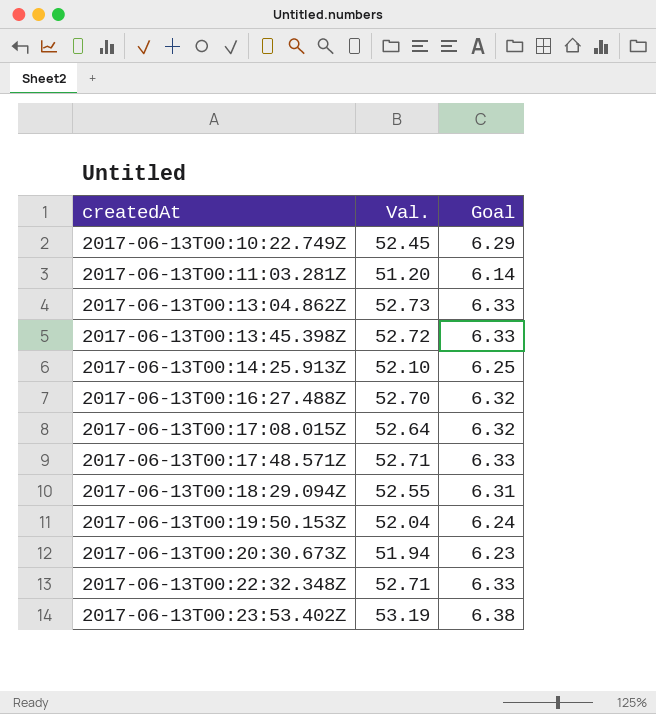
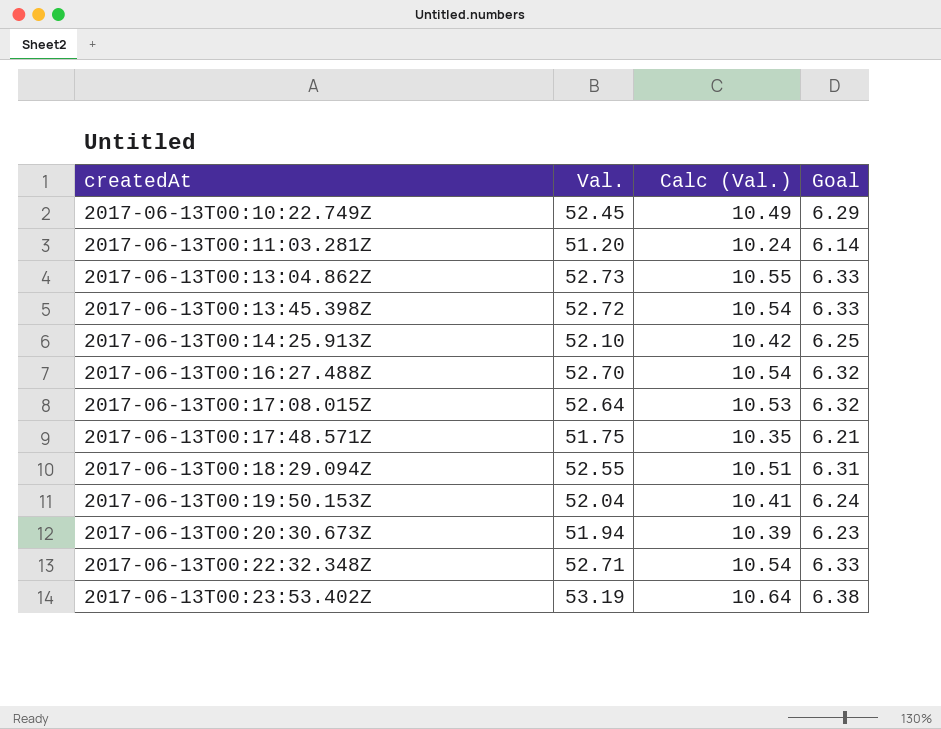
column Calc (Val.) | formula: none -> [Val.] * 0.2
2017-06-13T00:17:48.571Z | Val.: 52.71 -> 51.75
2017-06-13T00:17:48.571Z | Goal: 6.33 -> 6.21

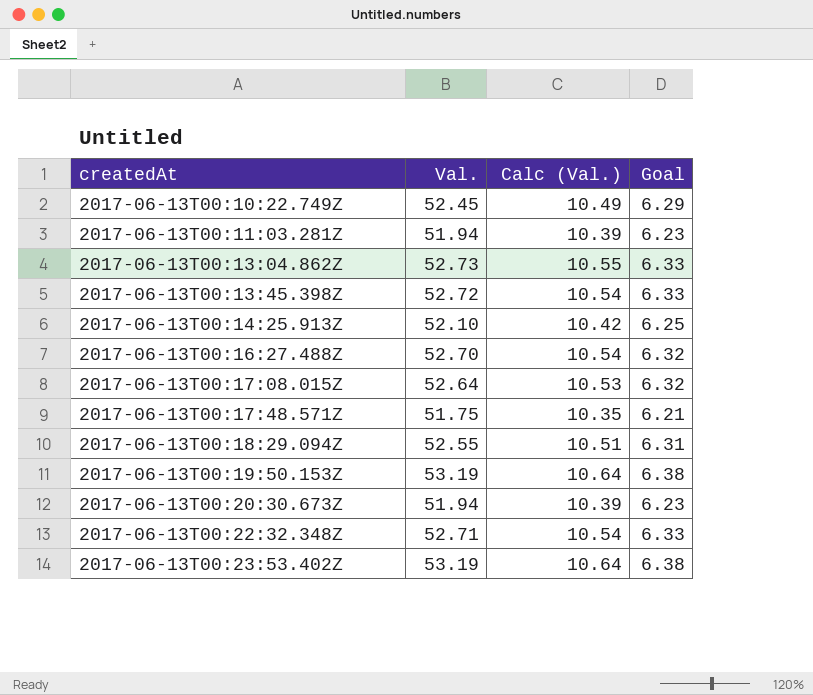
2017-06-13T00:11:03.281Z | Val.: 51.20 -> 51.94
2017-06-13T00:11:03.281Z | Calc (Val.): 10.24 -> 10.39
2017-06-13T00:11:03.281Z | Goal: 6.14 -> 6.23
2017-06-13T00:19:50.153Z | Val.: 52.04 -> 53.19
2017-06-13T00:19:50.153Z | Calc (Val.): 10.41 -> 10.64
2017-06-13T00:19:50.153Z | Goal: 6.24 -> 6.38

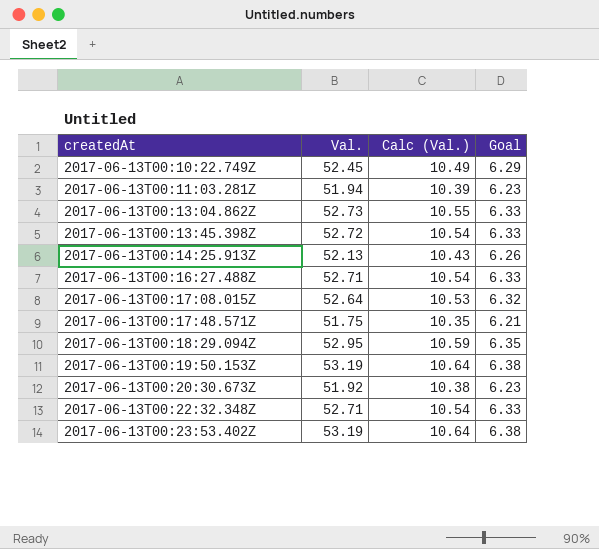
2017-06-13T00:14:25.913Z | Val.: 52.10 -> 52.13
2017-06-13T00:14:25.913Z | Calc (Val.): 10.42 -> 10.43
2017-06-13T00:14:25.913Z | Goal: 6.25 -> 6.26
2017-06-13T00:16:27.488Z | Val.: 52.70 -> 52.71
2017-06-13T00:16:27.488Z | Goal: 6.32 -> 6.33
2017-06-13T00:18:29.094Z | Val.: 52.55 -> 52.95
2017-06-13T00:18:29.094Z | Calc (Val.): 10.51 -> 10.59
2017-06-13T00:18:29.094Z | Goal: 6.31 -> 6.35
2017-06-13T00:20:30.673Z | Val.: 51.94 -> 51.92
2017-06-13T00:20:30.673Z | Calc (Val.): 10.39 -> 10.38

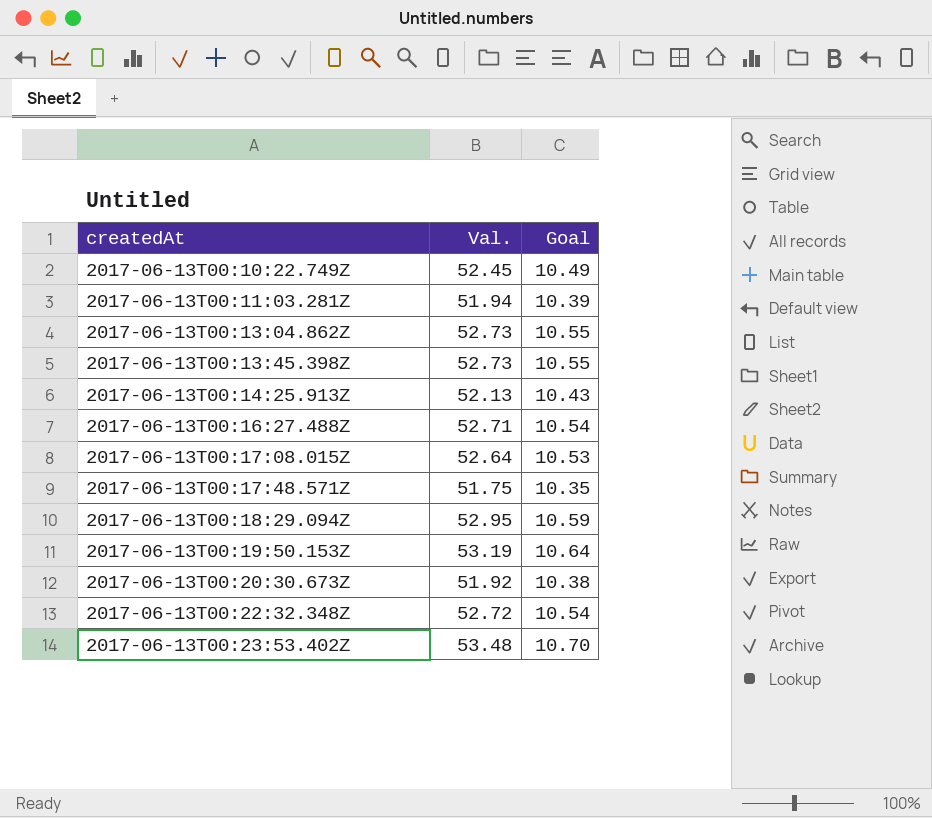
column Calc (Val.) | formula: [Val.] * 0.2 -> none
column Goal | formula: [Val.] * 0.12 -> [Val.] * 0.2
2017-06-13T00:13:45.398Z | Val.: 52.72 -> 52.73
2017-06-13T00:22:32.348Z | Val.: 52.71 -> 52.72
2017-06-13T00:23:53.402Z | Val.: 53.19 -> 53.48

